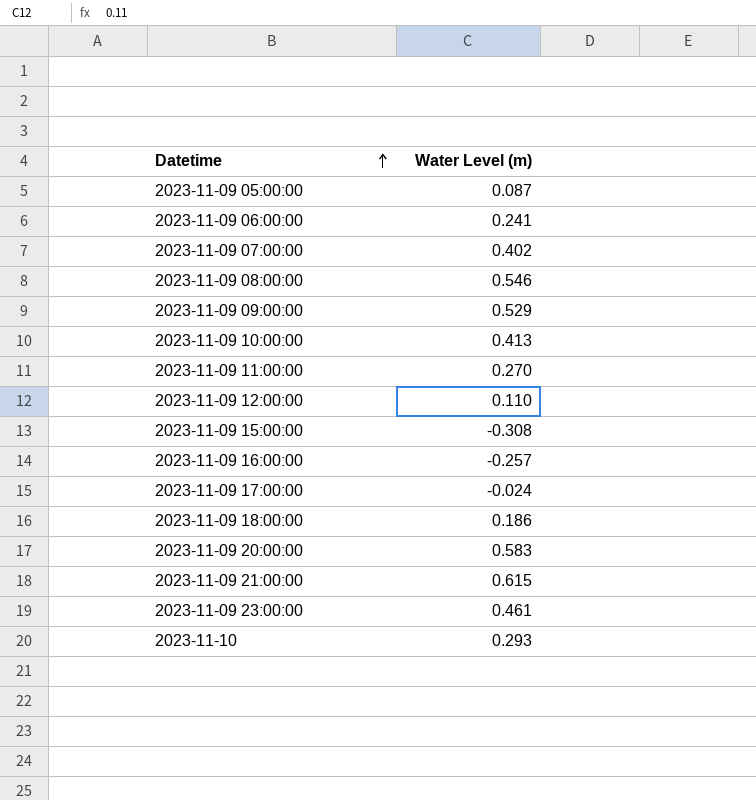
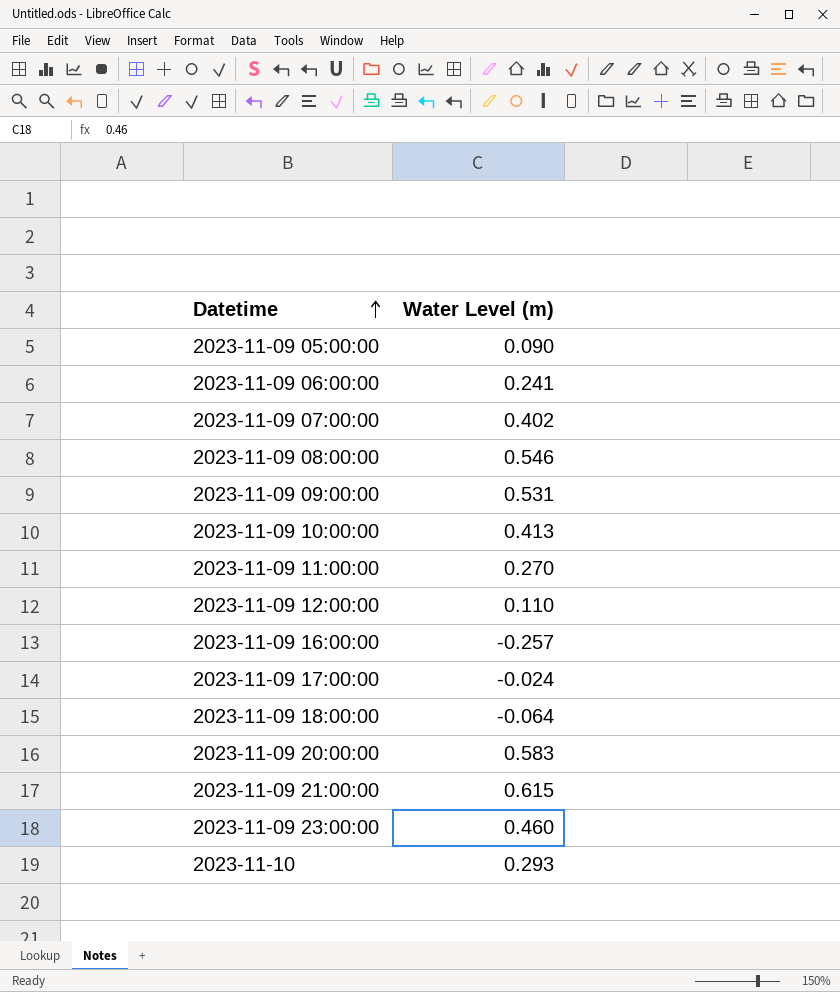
row 2023-11-09 15:00:00: -0.308 -> none
2023-11-09 05:00:00 | Water Level (m): 0.087 -> 0.090
2023-11-09 09:00:00 | Water Level (m): 0.529 -> 0.531
2023-11-09 18:00:00 | Water Level (m): 0.186 -> -0.064
2023-11-09 23:00:00 | Water Level (m): 0.461 -> 0.460

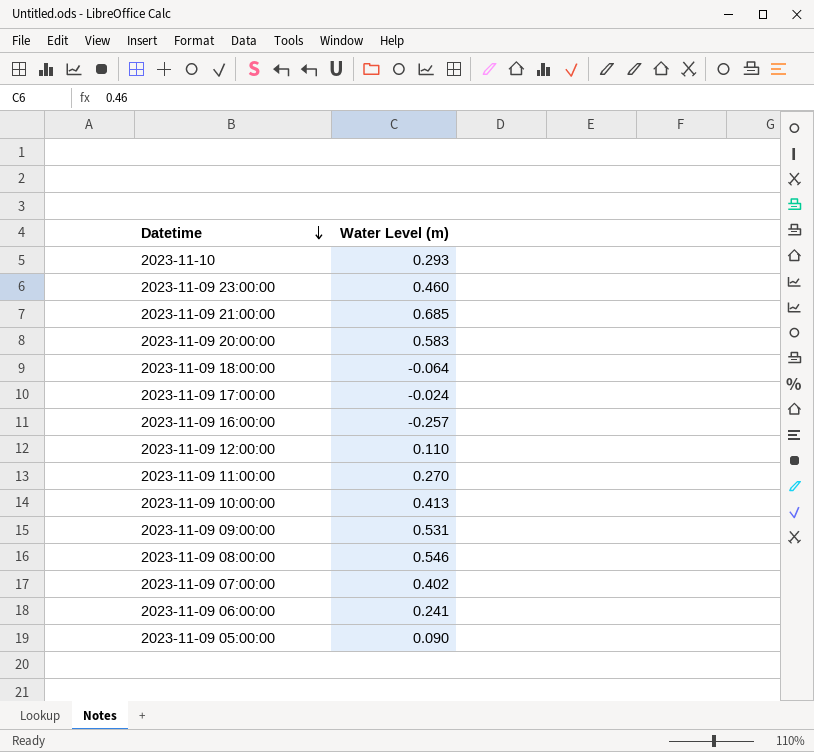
row order: Datetime ascending -> Datetime descending
2023-11-09 21:00:00 | Water Level (m): 0.615 -> 0.685

